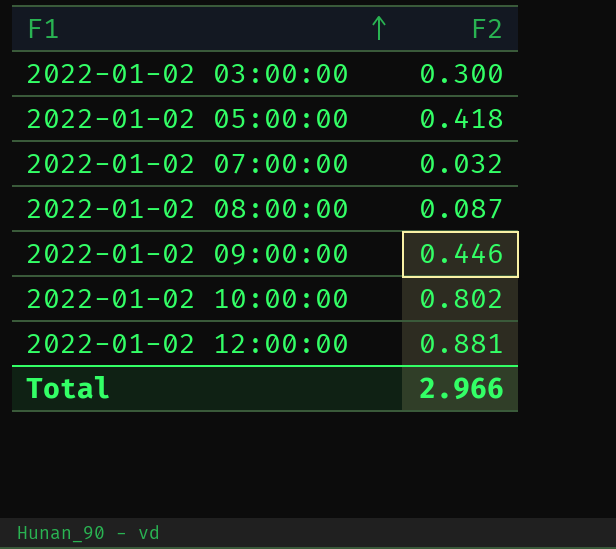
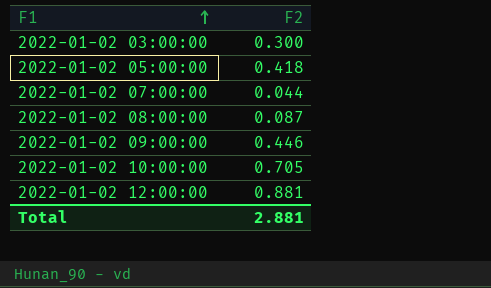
2022-01-02 07:00:00 | F2: 0.032 -> 0.044
2022-01-02 10:00:00 | F2: 0.802 -> 0.705
Total | F2: 2.966 -> 2.881

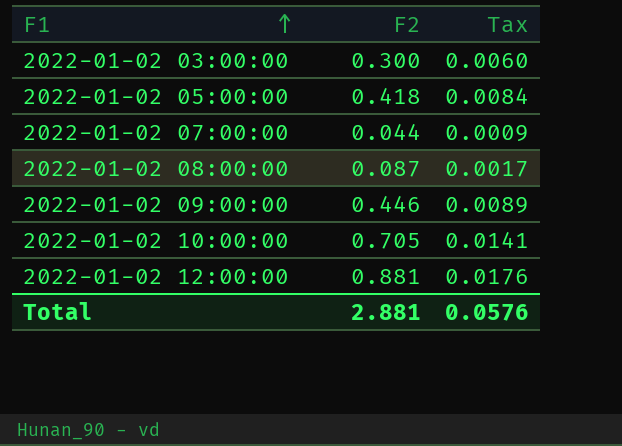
column Tax | formula: none -> [F2] * 0.02

